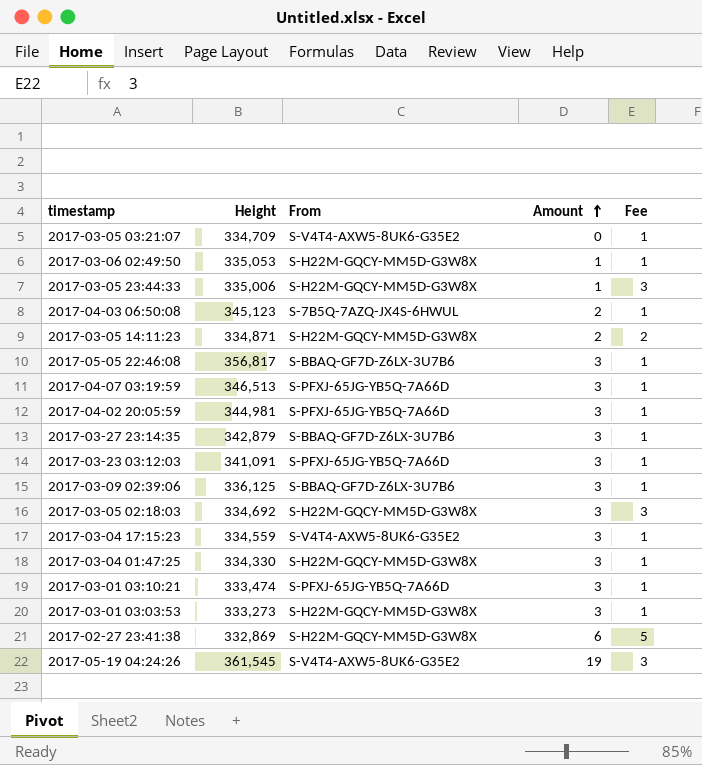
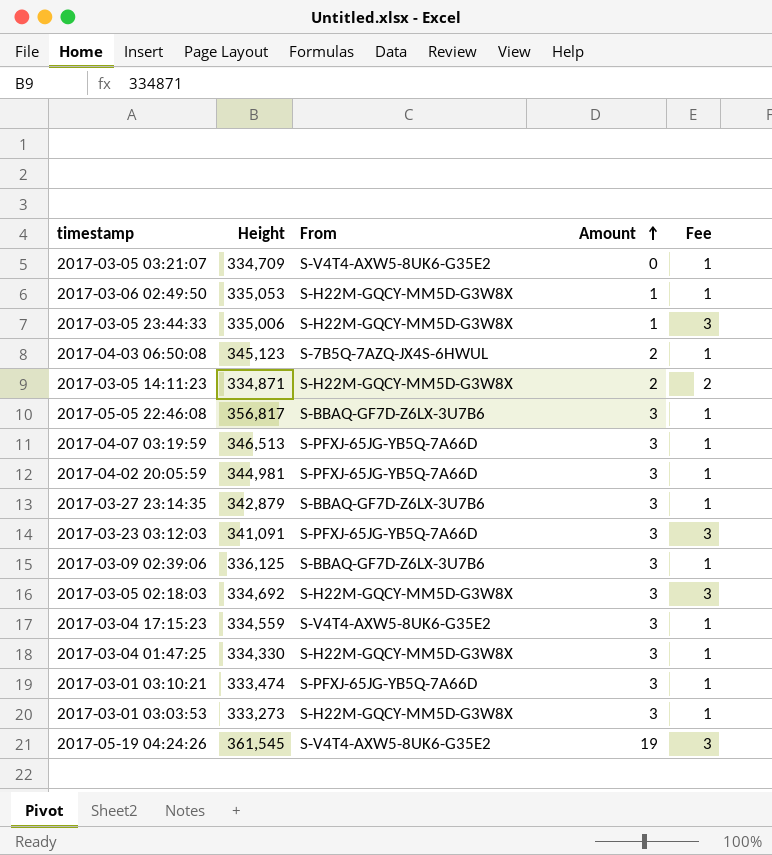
row 2017-02-27 23:41:38: 332,869 | S-H22M-GQCY-MM5D-G3W8X | 6 | 5 -> none
2017-03-23 03:12:03 | Fee: 1 -> 3

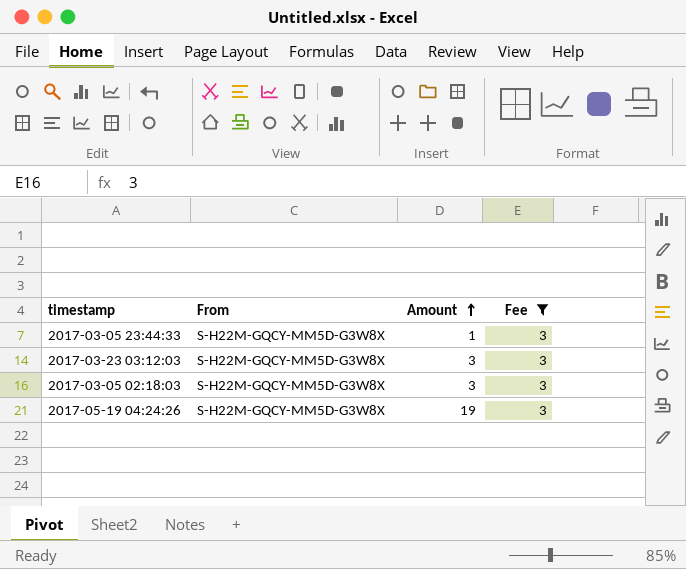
filter: none -> Fee = 3
column Height | position: 2 -> none
2017-03-23 03:12:03 | From: S-PFXJ-65JG-YB5Q-7A66D -> S-H22M-GQCY-MM5D-G3W8X
2017-05-19 04:24:26 | From: S-V4T4-AXW5-8UK6-G35E2 -> S-H22M-GQCY-MM5D-G3W8X

